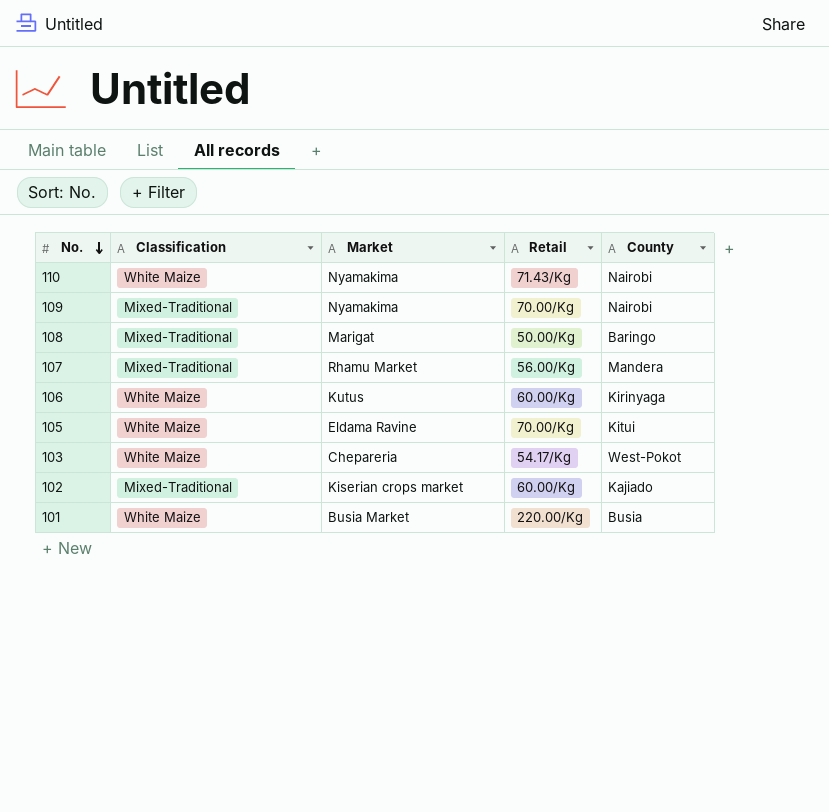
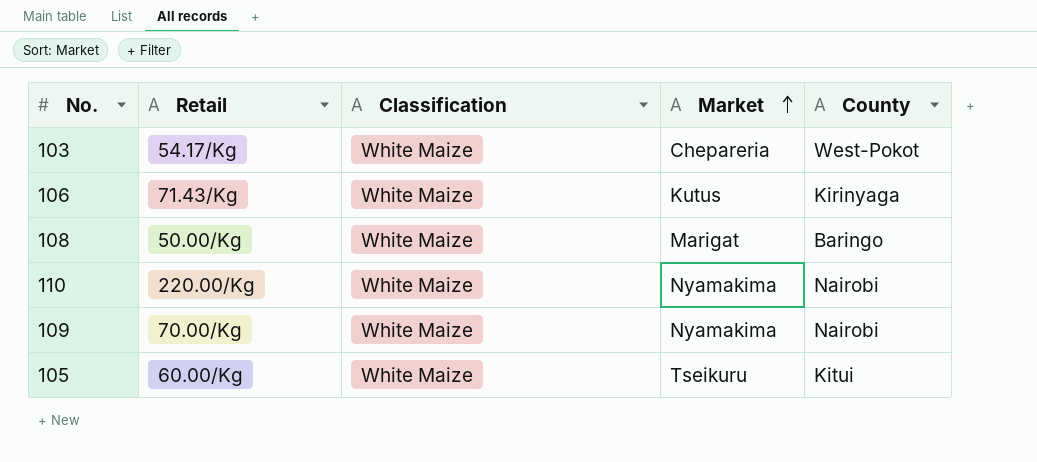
row order: No. descending -> Market ascending
column Retail | position: 4 -> 2
row 107: Mixed-Traditional | Rhamu Market | 56.00/Kg | Mandera -> none
row 102: Mixed-Traditional | Kiserian crops market | 60.00/Kg | Kajiado -> none
row 101: White Maize | Busia Market | 220.00/Kg | Busia -> none
106 | Retail: 60.00/Kg -> 71.43/Kg
108 | Classification: Mixed-Traditional -> White Maize
110 | Retail: 71.43/Kg -> 220.00/Kg
109 | Classification: Mixed-Traditional -> White Maize
105 | Retail: 70.00/Kg -> 60.00/Kg
105 | Market: Eldama Ravine -> Tseikuru

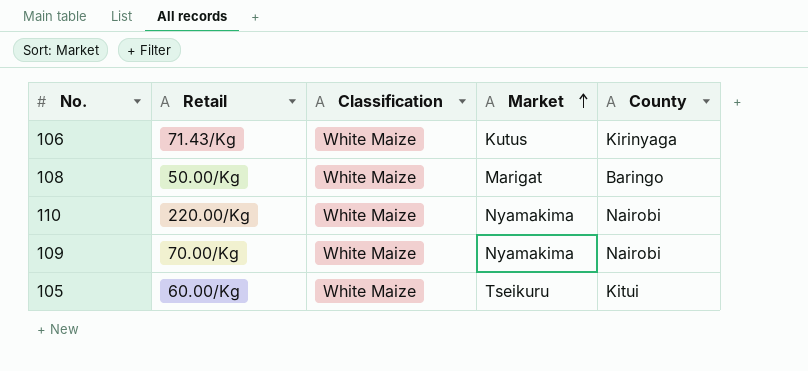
row 103: 54.17/Kg | White Maize | Chepareria | West-Pokot -> none

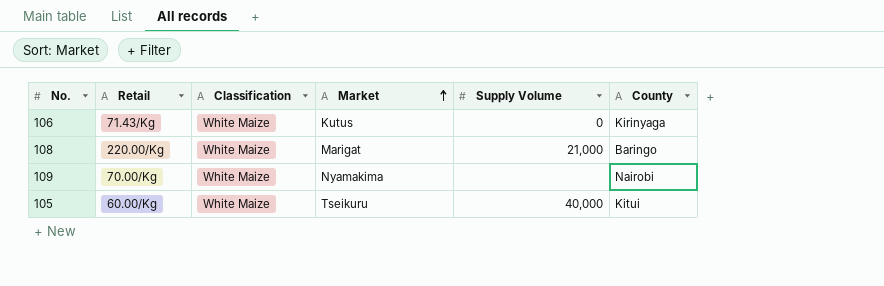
column Supply Volume | position: none -> 5
row 110: 220.00/Kg | White Maize | Nyamakima | Nairobi -> none
108 | Retail: 50.00/Kg -> 220.00/Kg

